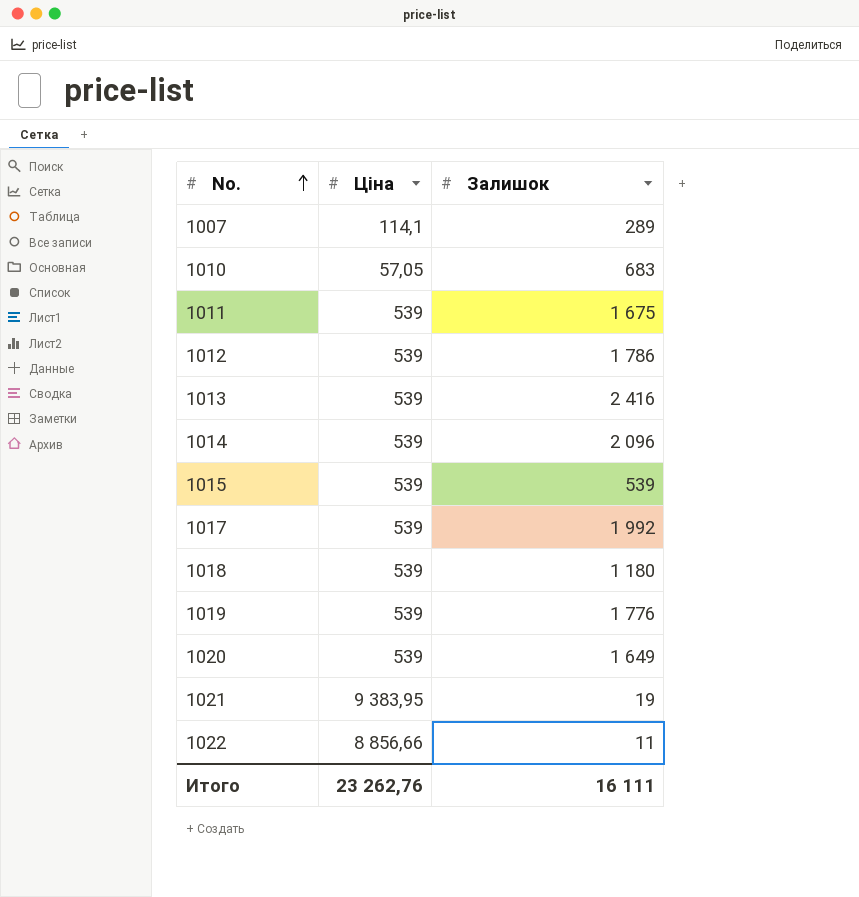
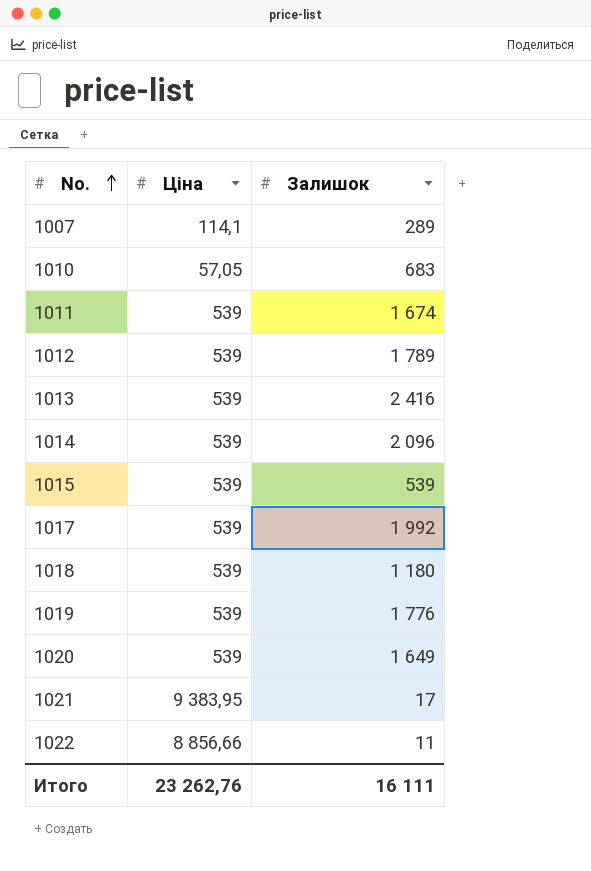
1011 | Залишок: 1 675 -> 1 674
1012 | Залишок: 1 786 -> 1 789
1021 | Залишок: 19 -> 17

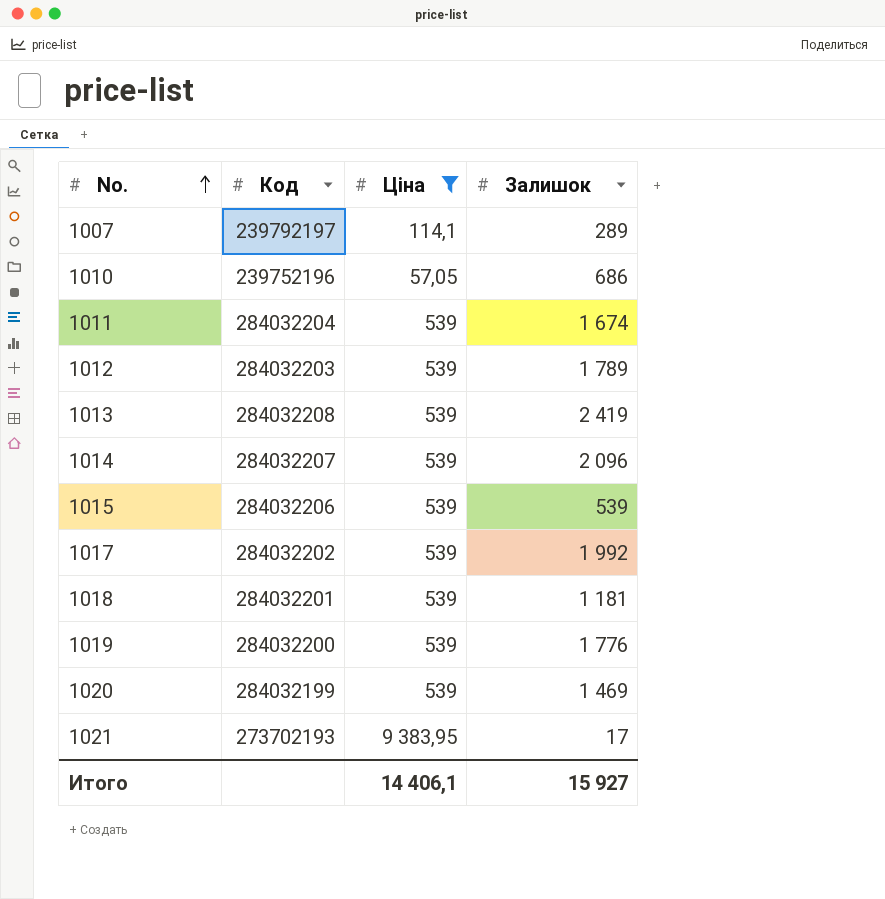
filter: none -> Ціна != 8 856,66
column Код | position: none -> 2
1010 | Залишок: 683 -> 686
1013 | Залишок: 2 416 -> 2 419
1018 | Залишок: 1 180 -> 1 181
1020 | Залишок: 1 649 -> 1 469
Итого | Ціна: 23 262,76 -> 14 406,1
Итого | Залишок: 16 111 -> 15 927

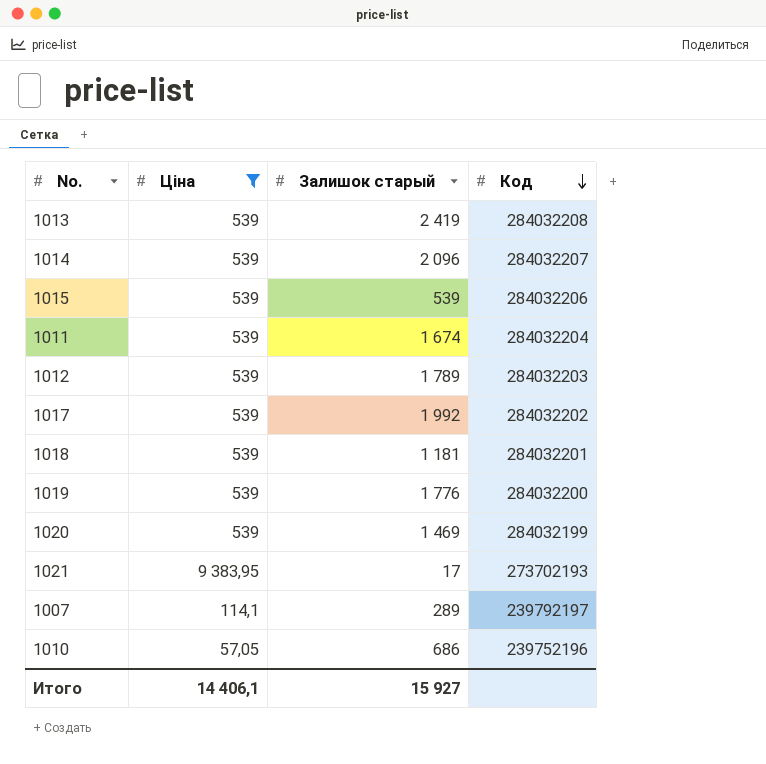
row order: No. ascending -> Код descending
column name: Залишок -> Залишок старый
column Код | position: 2 -> 4

